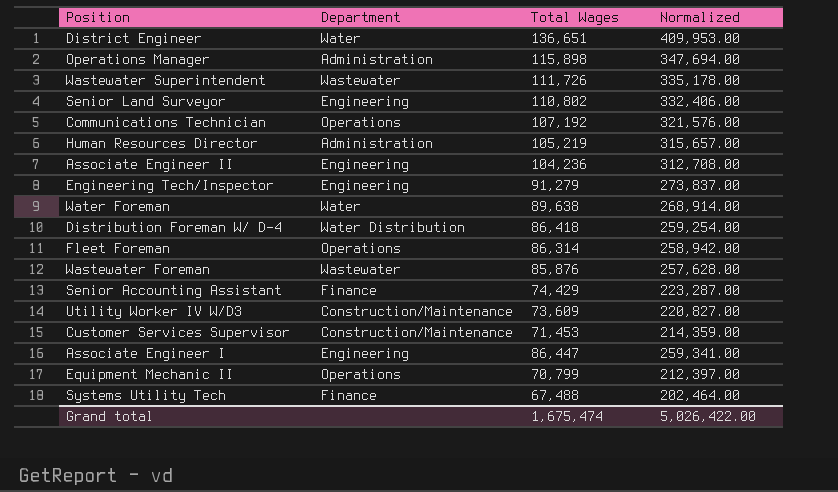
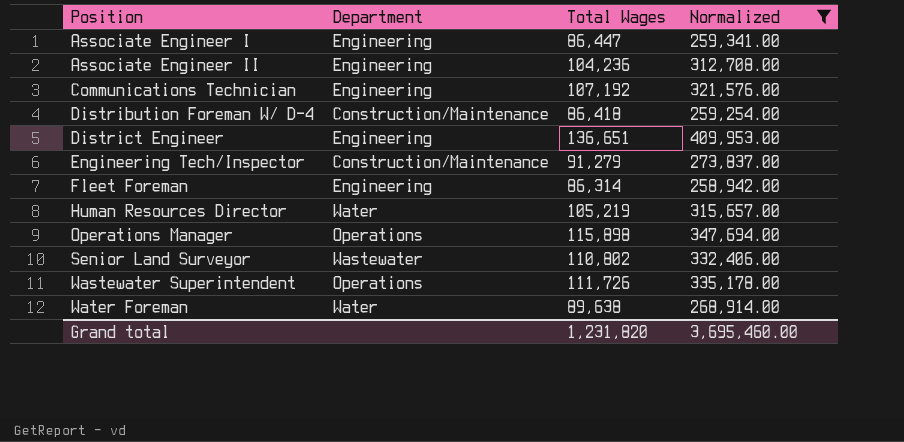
filter: none -> Normalized >= 258,942.00
row order: none -> Position ascending
Communications Technician | Department: Operations -> Engineering
Distribution Foreman W/ D-4 | Department: Water Distribution -> Construction/Maintenance
District Engineer | Department: Water -> Engineering
Engineering Tech/Inspector | Department: Engineering -> Construction/Maintenance
Fleet Foreman | Department: Operations -> Engineering
Human Resources Director | Department: Administration -> Water
Operations Manager | Department: Administration -> Operations
Senior Land Surveyor | Department: Engineering -> Wastewater
Wastewater Superintendent | Department: Wastewater -> Operations
Grand total | Total Wages: 1,675,474 -> 1,231,820
Grand total | Normalized: 5,026,422.00 -> 3,695,460.00

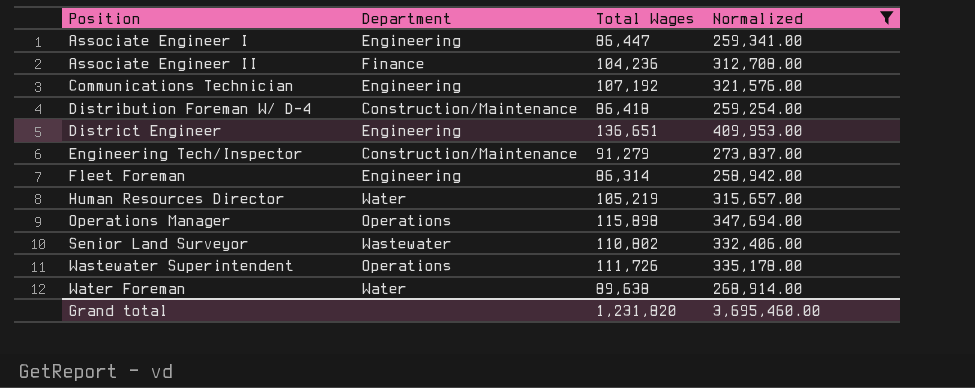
Associate Engineer II | Department: Engineering -> Finance

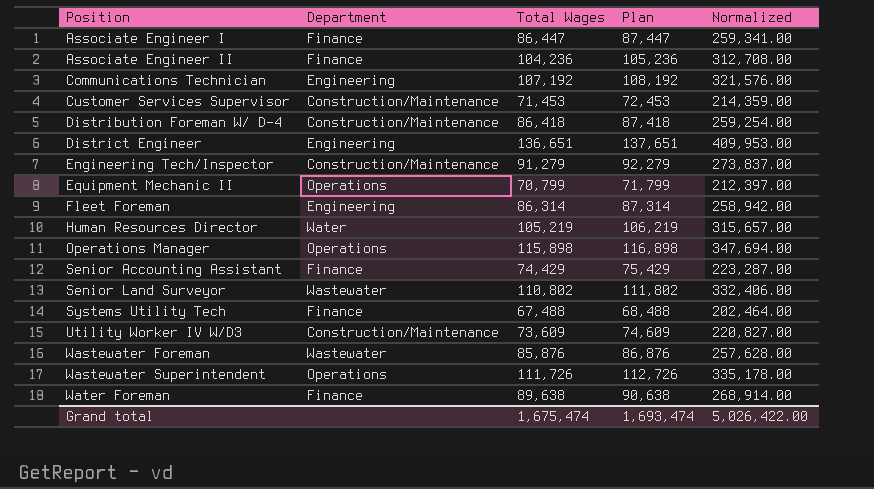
filter: Normalized >= 258,942.00 -> none
column Plan | formula: none -> [Total Wages] + 1000
Associate Engineer I | Department: Engineering -> Finance
Water Foreman | Department: Water -> Finance
Grand total | Total Wages: 1,231,820 -> 1,675,474
Grand total | Normalized: 3,695,460.00 -> 5,026,422.00

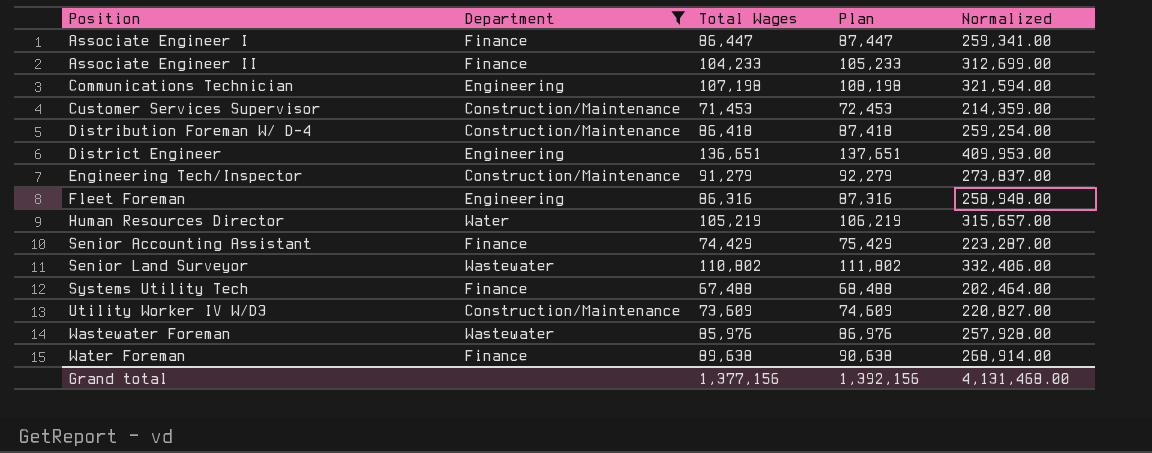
filter: none -> Department != Operations
Associate Engineer II | Total Wages: 104,236 -> 104,233
Associate Engineer II | Plan: 105,236 -> 105,233
Associate Engineer II | Normalized: 312,708.00 -> 312,699.00
Communications Technician | Total Wages: 107,192 -> 107,198
Communications Technician | Plan: 108,192 -> 108,198
Communications Technician | Normalized: 321,576.00 -> 321,594.00
Fleet Foreman | Total Wages: 86,314 -> 86,316
Fleet Foreman | Plan: 87,314 -> 87,316
Fleet Foreman | Normalized: 258,942.00 -> 258,948.00
Wastewater Foreman | Total Wages: 85,876 -> 85,976
Wastewater Foreman | Plan: 86,876 -> 86,976
Wastewater Foreman | Normalized: 257,628.00 -> 257,928.00
Grand total | Total Wages: 1,675,474 -> 1,377,156
Grand total | Plan: 1,693,474 -> 1,392,156
Grand total | Normalized: 5,026,422.00 -> 4,131,468.00

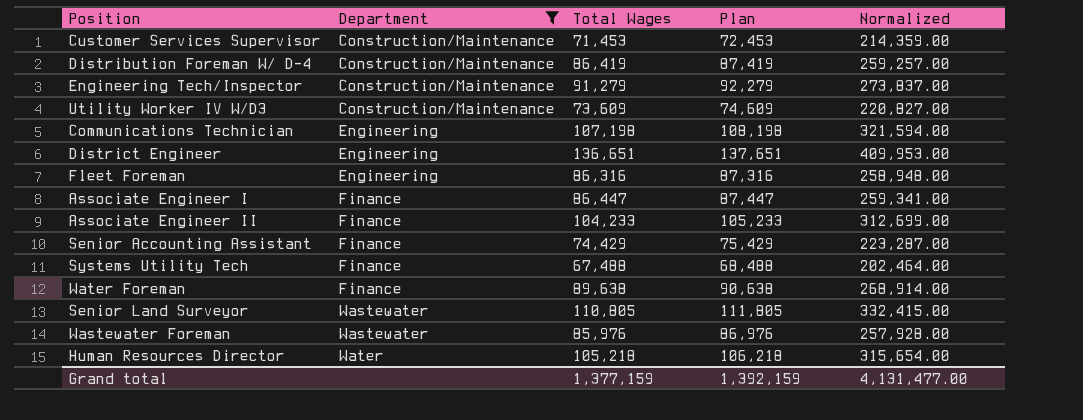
row order: Position ascending -> Department ascending
Distribution Foreman W/ D-4 | Total Wages: 86,418 -> 86,419
Distribution Foreman W/ D-4 | Plan: 87,418 -> 87,419
Distribution Foreman W/ D-4 | Normalized: 259,254.00 -> 259,257.00
Senior Land Surveyor | Total Wages: 110,802 -> 110,805
Senior Land Surveyor | Plan: 111,802 -> 111,805
Senior Land Surveyor | Normalized: 332,406.00 -> 332,415.00
Human Resources Director | Total Wages: 105,219 -> 105,218
Human Resources Director | Plan: 106,219 -> 106,218
Human Resources Director | Normalized: 315,657.00 -> 315,654.00
Grand total | Total Wages: 1,377,156 -> 1,377,159
Grand total | Plan: 1,392,156 -> 1,392,159
Grand total | Normalized: 4,131,468.00 -> 4,131,477.00

